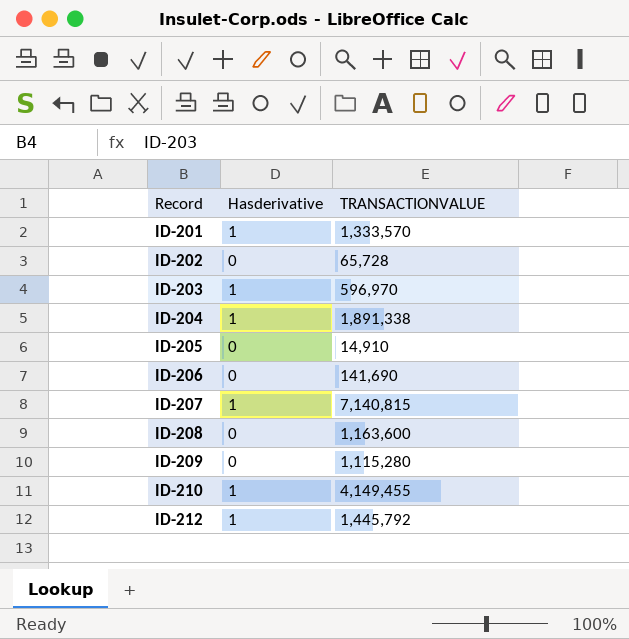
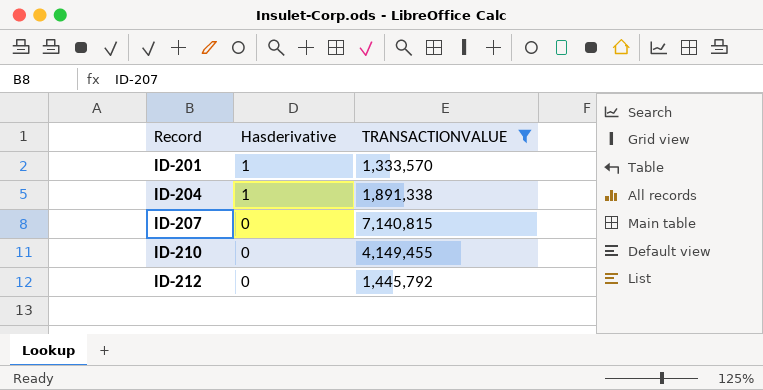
filter: none -> TRANSACTIONVALUE >= 1,333,570
ID-207 | Hasderivative: 1 -> 0
ID-210 | Hasderivative: 1 -> 0
ID-212 | Hasderivative: 1 -> 0

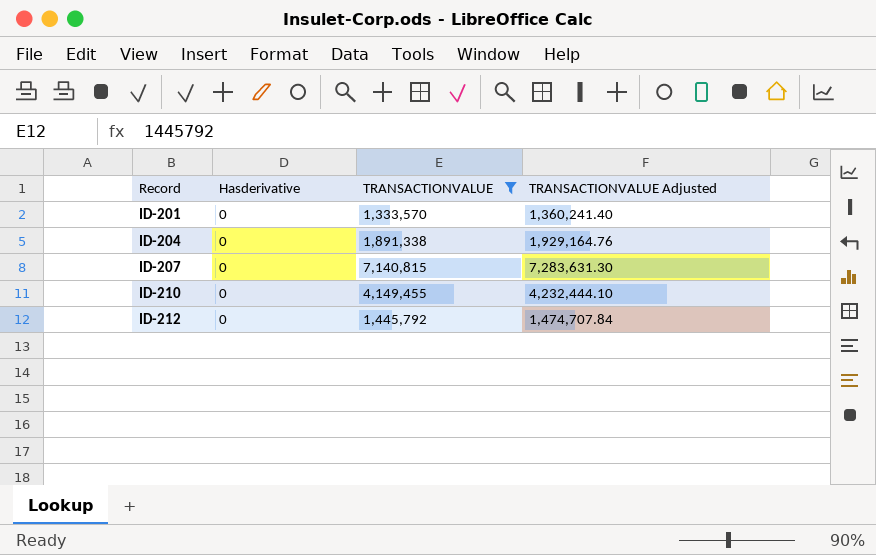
column TRANSACTIONVALUE Adjusted | formula: none -> [TRANSACTIONVALUE] * 1.02
ID-201 | Hasderivative: 1 -> 0
ID-204 | Hasderivative: 1 -> 0

